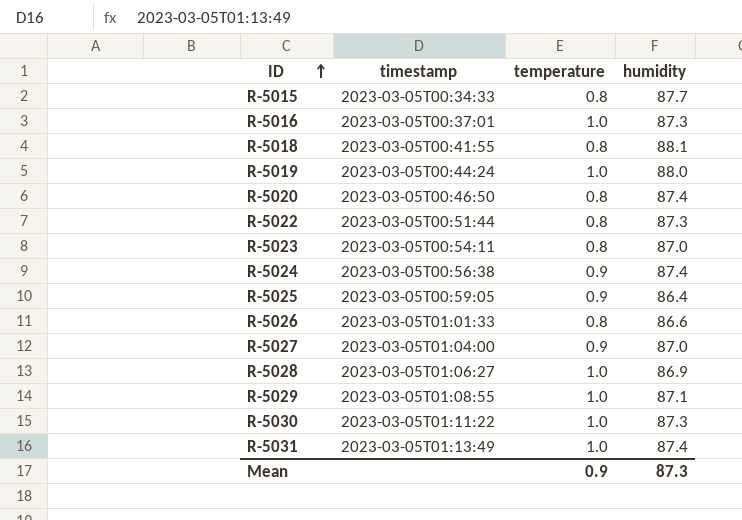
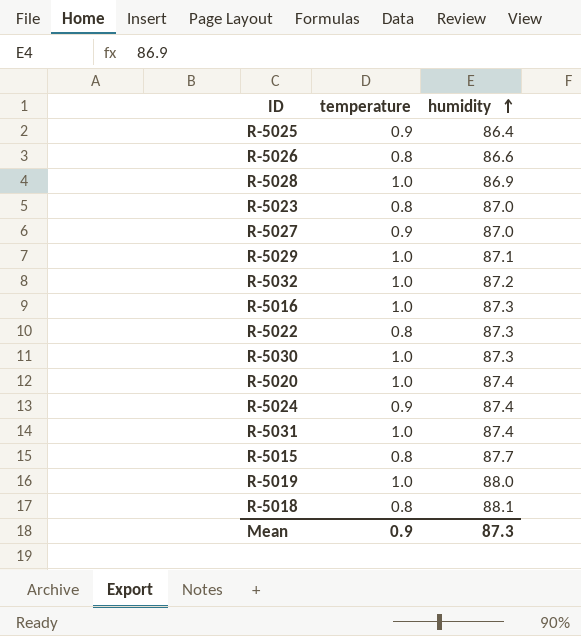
row order: ID ascending -> humidity ascending
column timestamp | position: 2 -> none
row R-5032: none -> 1.0 | 87.2
R-5020 | temperature: 0.8 -> 1.0

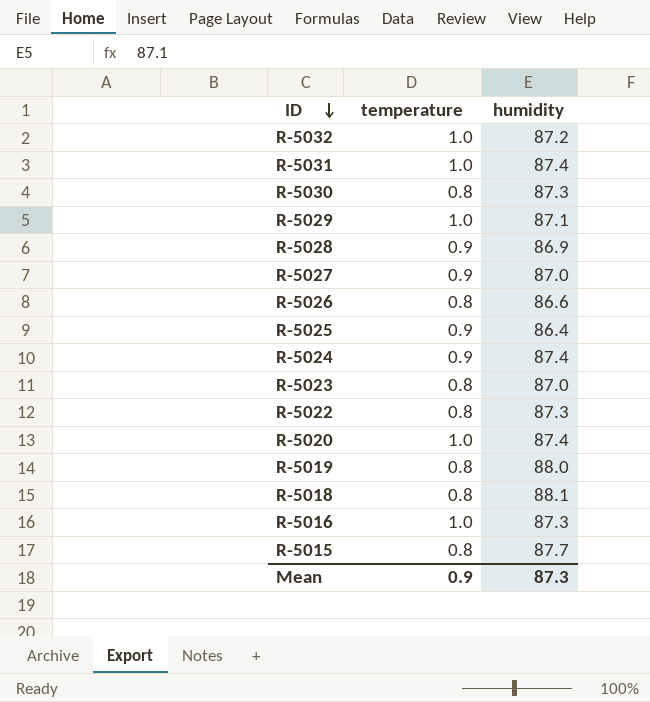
row order: humidity ascending -> ID descending
R-5030 | temperature: 1.0 -> 0.8
R-5028 | temperature: 1.0 -> 0.9
R-5019 | temperature: 1.0 -> 0.8

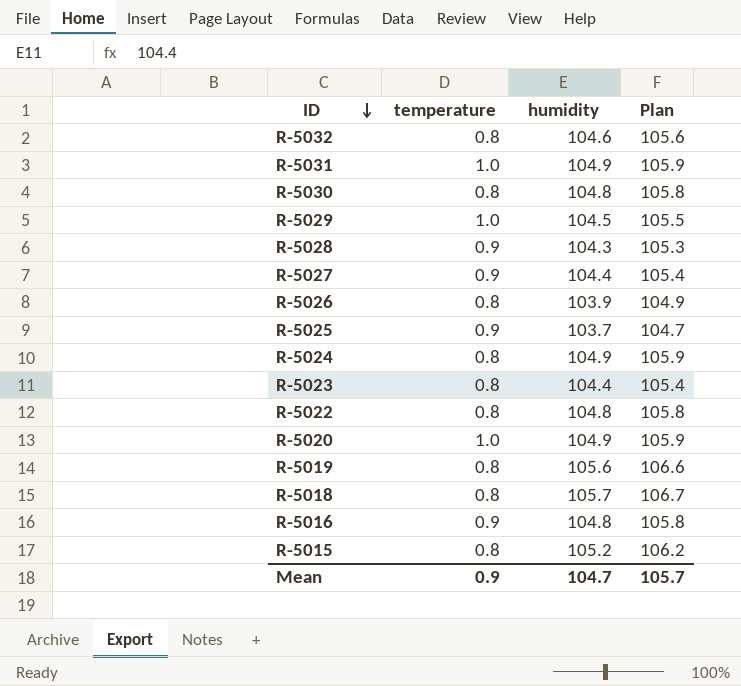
column Plan | formula: none -> [humidity] + 1
R-5032 | temperature: 1.0 -> 0.8
R-5032 | humidity: 87.2 -> 104.6
R-5031 | humidity: 87.4 -> 104.9
R-5030 | humidity: 87.3 -> 104.8
R-5029 | humidity: 87.1 -> 104.5
R-5028 | humidity: 86.9 -> 104.3
R-5027 | humidity: 87.0 -> 104.4
R-5026 | humidity: 86.6 -> 103.9
R-5025 | humidity: 86.4 -> 103.7
R-5024 | temperature: 0.9 -> 0.8
R-5024 | humidity: 87.4 -> 104.9
R-5023 | humidity: 87.0 -> 104.4
R-5022 | humidity: 87.3 -> 104.8
R-5020 | humidity: 87.4 -> 104.9
R-5019 | humidity: 88.0 -> 105.6
R-5018 | humidity: 88.1 -> 105.7
R-5016 | temperature: 1.0 -> 0.9
R-5016 | humidity: 87.3 -> 104.8
R-5015 | humidity: 87.7 -> 105.2
Mean | humidity: 87.3 -> 104.7

